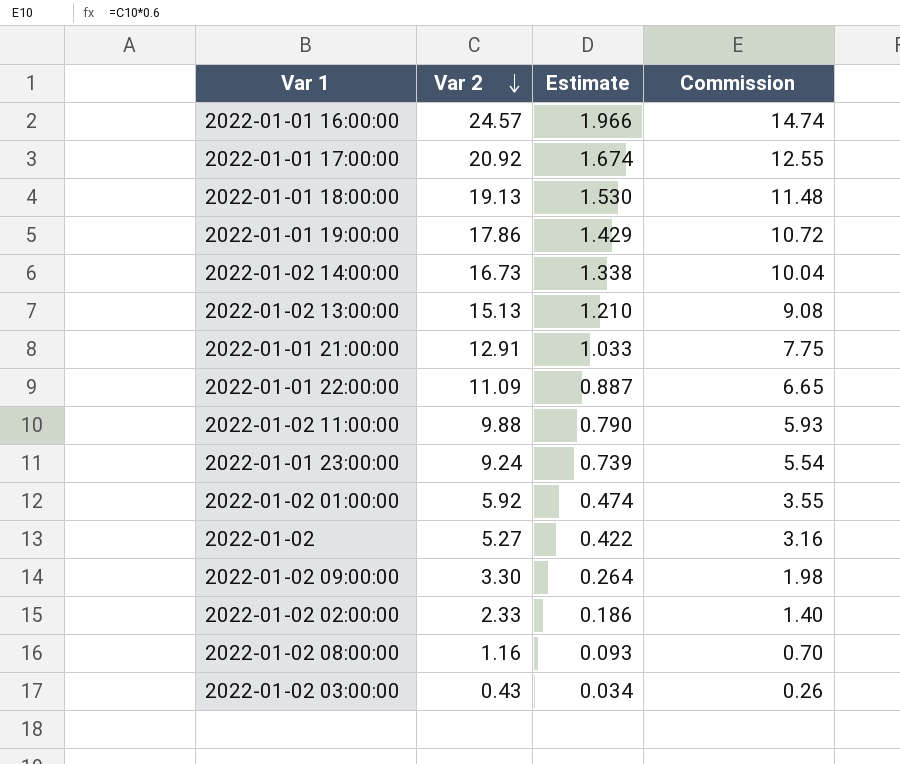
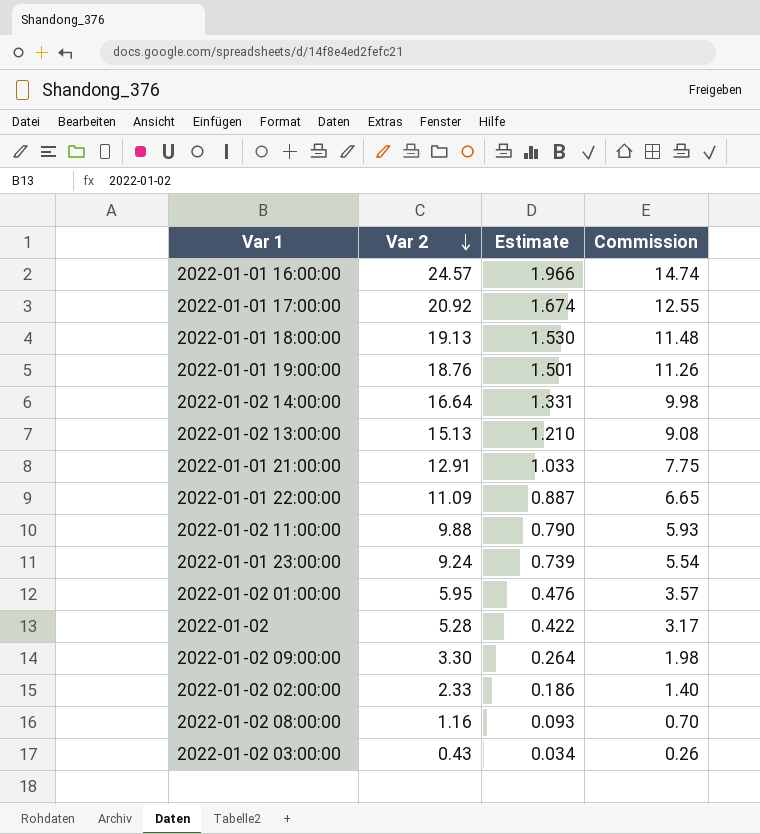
2022-01-01 19:00:00 | Var 2: 17.86 -> 18.76
2022-01-01 19:00:00 | Estimate: 1.429 -> 1.501
2022-01-01 19:00:00 | Commission: 10.72 -> 11.26
2022-01-02 14:00:00 | Var 2: 16.73 -> 16.64
2022-01-02 14:00:00 | Estimate: 1.338 -> 1.331
2022-01-02 14:00:00 | Commission: 10.04 -> 9.98
2022-01-02 01:00:00 | Var 2: 5.92 -> 5.95
2022-01-02 01:00:00 | Estimate: 0.474 -> 0.476
2022-01-02 01:00:00 | Commission: 3.55 -> 3.57
2022-01-02 | Var 2: 5.27 -> 5.28
2022-01-02 | Commission: 3.16 -> 3.17

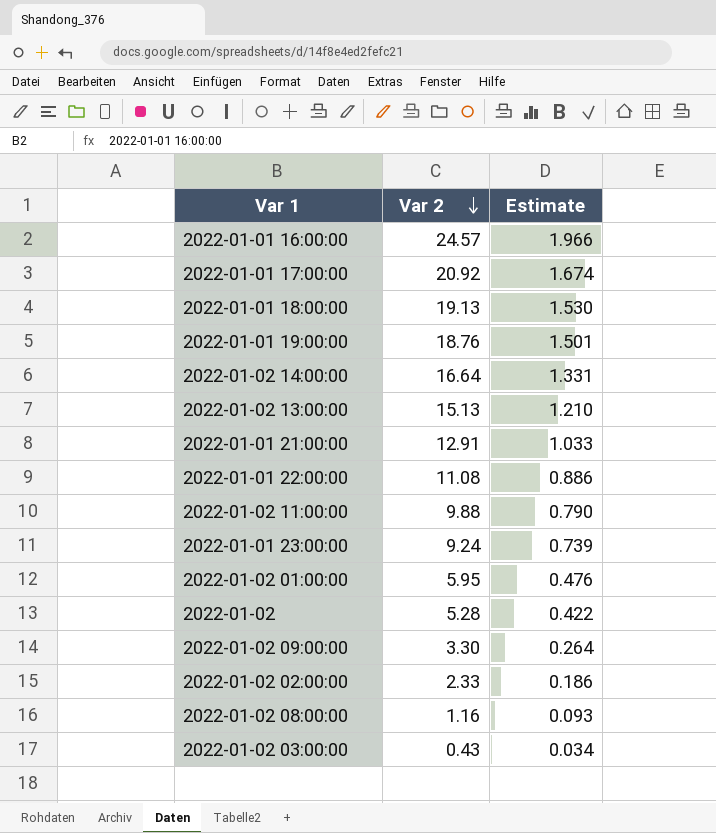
column Commission | formula: [Var 2] * 0.6 -> none
2022-01-01 22:00:00 | Var 2: 11.09 -> 11.08
2022-01-01 22:00:00 | Estimate: 0.887 -> 0.886

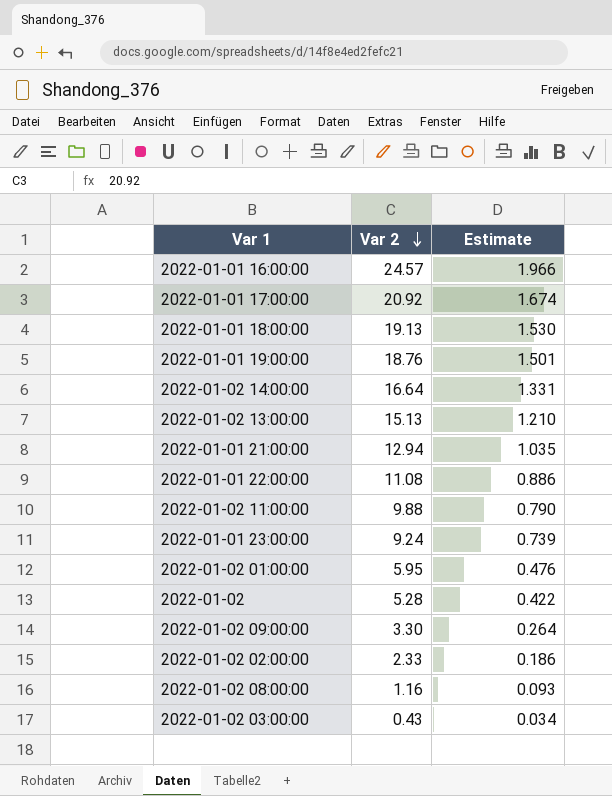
2022-01-01 21:00:00 | Var 2: 12.91 -> 12.94
2022-01-01 21:00:00 | Estimate: 1.033 -> 1.035

